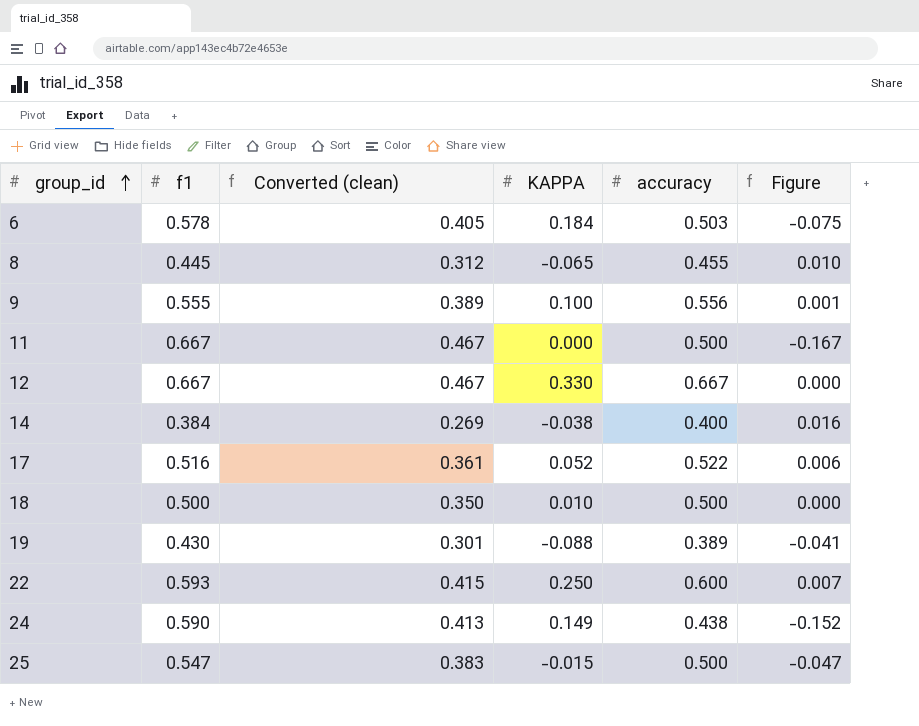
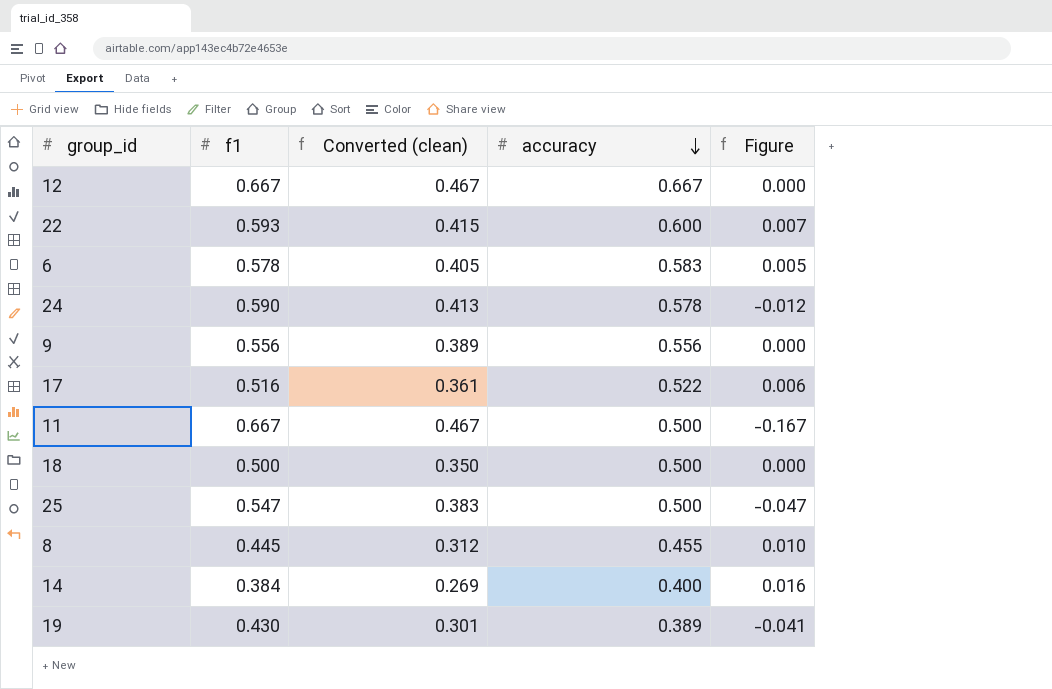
row order: group_id ascending -> accuracy descending
column KAPPA | position: 4 -> none
6 | accuracy: 0.503 -> 0.583
6 | Figure: -0.075 -> 0.005
24 | accuracy: 0.438 -> 0.578
24 | Figure: -0.152 -> -0.012
9 | f1: 0.555 -> 0.556
9 | Figure: 0.001 -> 0.000

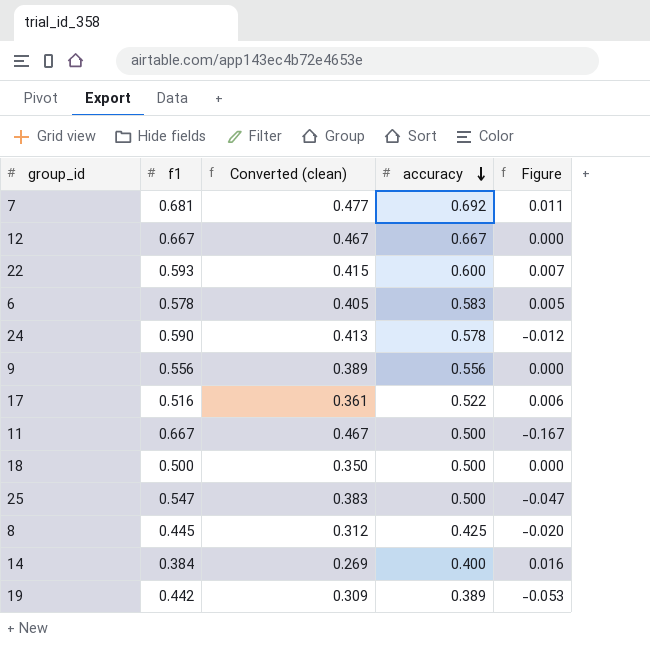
row 7: none -> 0.681 | 0.477 | 0.692 | 0.011
8 | accuracy: 0.455 -> 0.425
8 | Figure: 0.010 -> -0.020
19 | f1: 0.430 -> 0.442
19 | Converted (clean): 0.301 -> 0.309
19 | Figure: -0.041 -> -0.053

